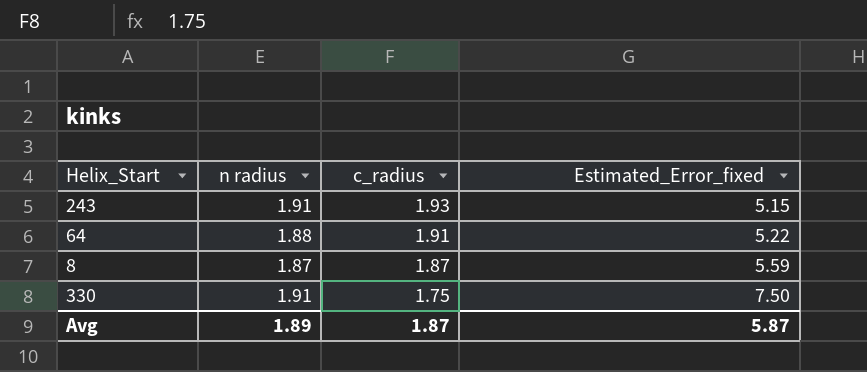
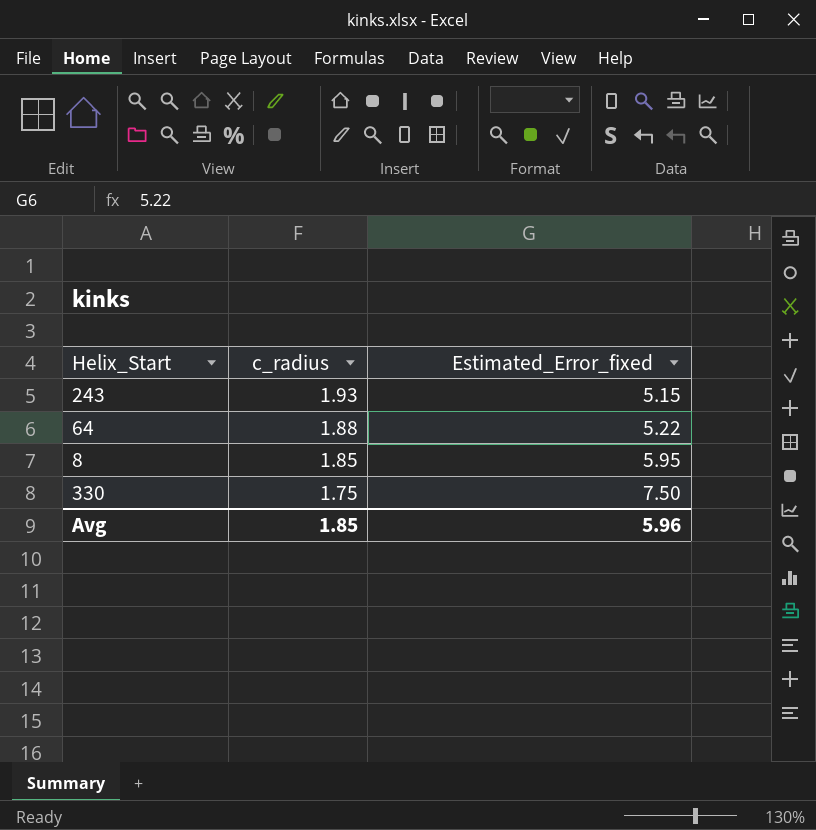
column n radius | position: 2 -> none
64 | c_radius: 1.91 -> 1.88
8 | c_radius: 1.87 -> 1.85
8 | Estimated_Error_fixed: 5.59 -> 5.95
Avg | c_radius: 1.87 -> 1.85
Avg | Estimated_Error_fixed: 5.87 -> 5.96

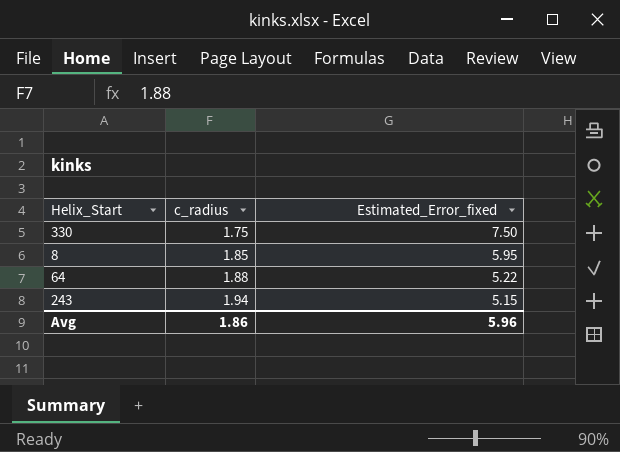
row order: c_radius descending -> c_radius ascending
243 | c_radius: 1.93 -> 1.94
Avg | c_radius: 1.85 -> 1.86

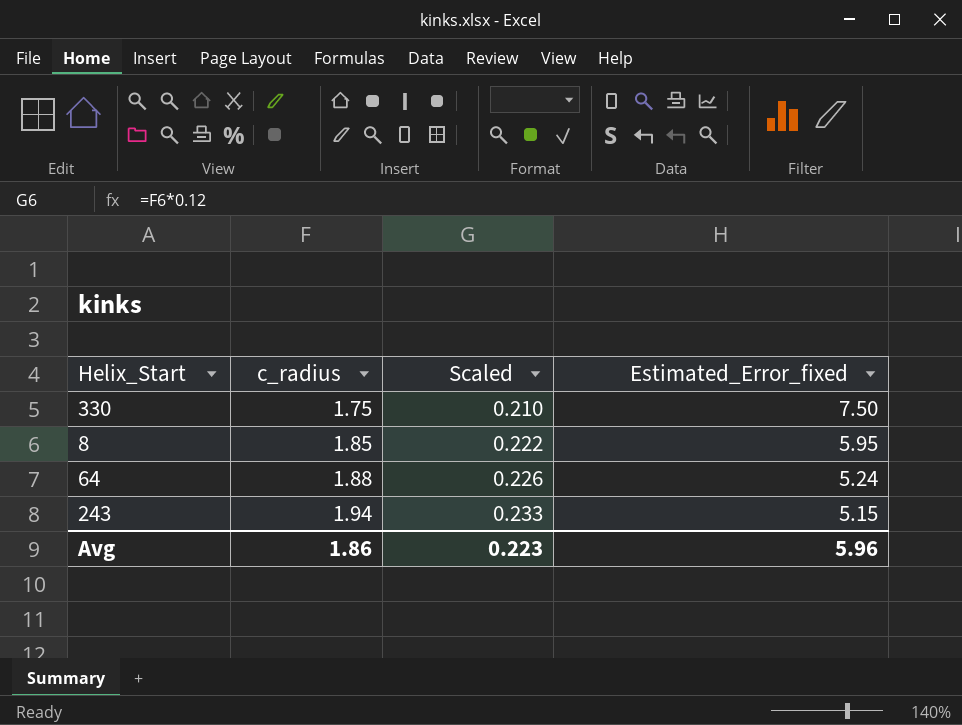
column Scaled | formula: none -> [c_radius] * 0.12
64 | Estimated_Error_fixed: 5.22 -> 5.24

